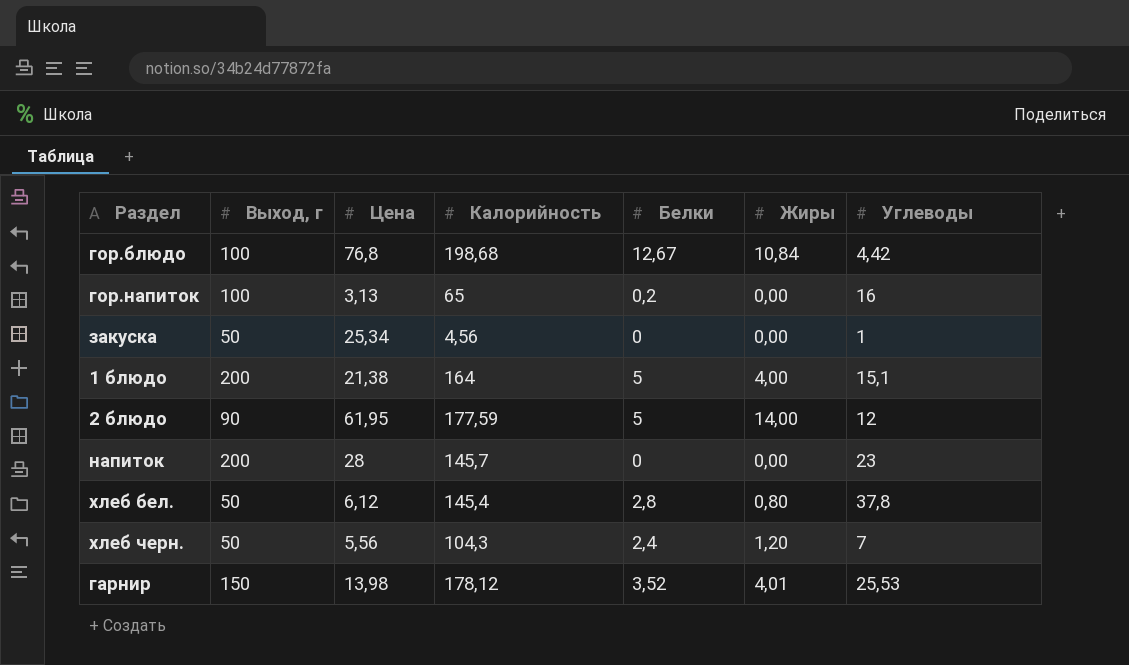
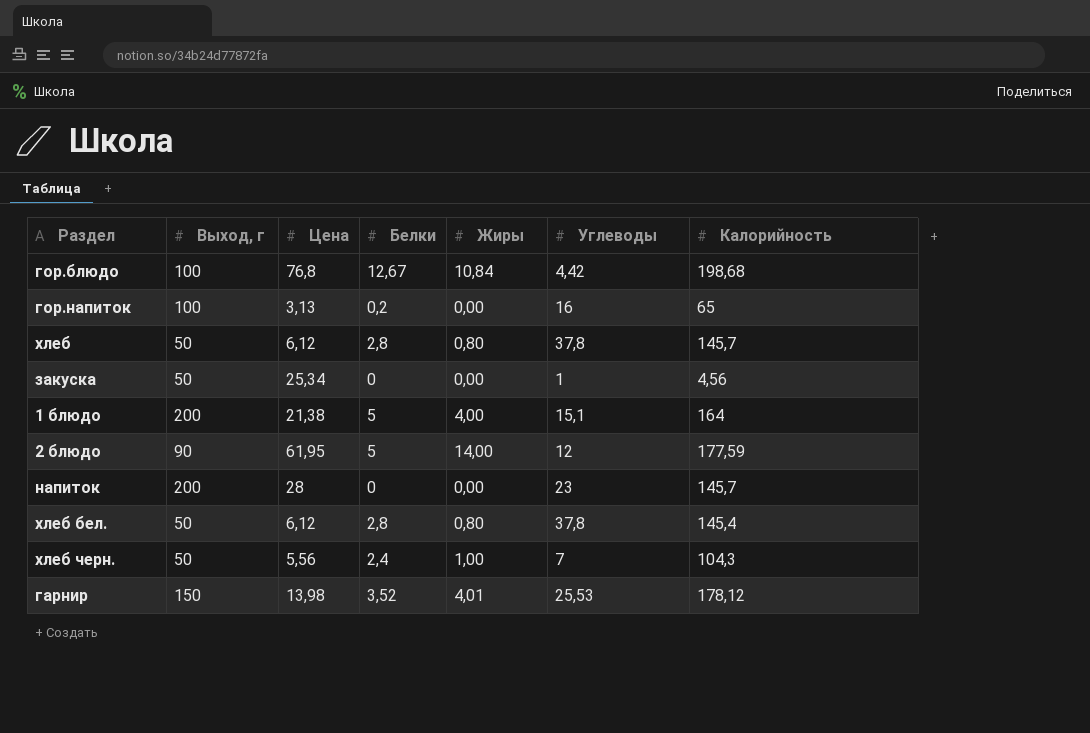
column Калорийность | position: 4 -> 7
row хлеб: none -> 50 | 6,12 | 2,8 | 0,80 | 37,8 | 145,7
хлеб черн. | Жиры: 1,20 -> 1,00

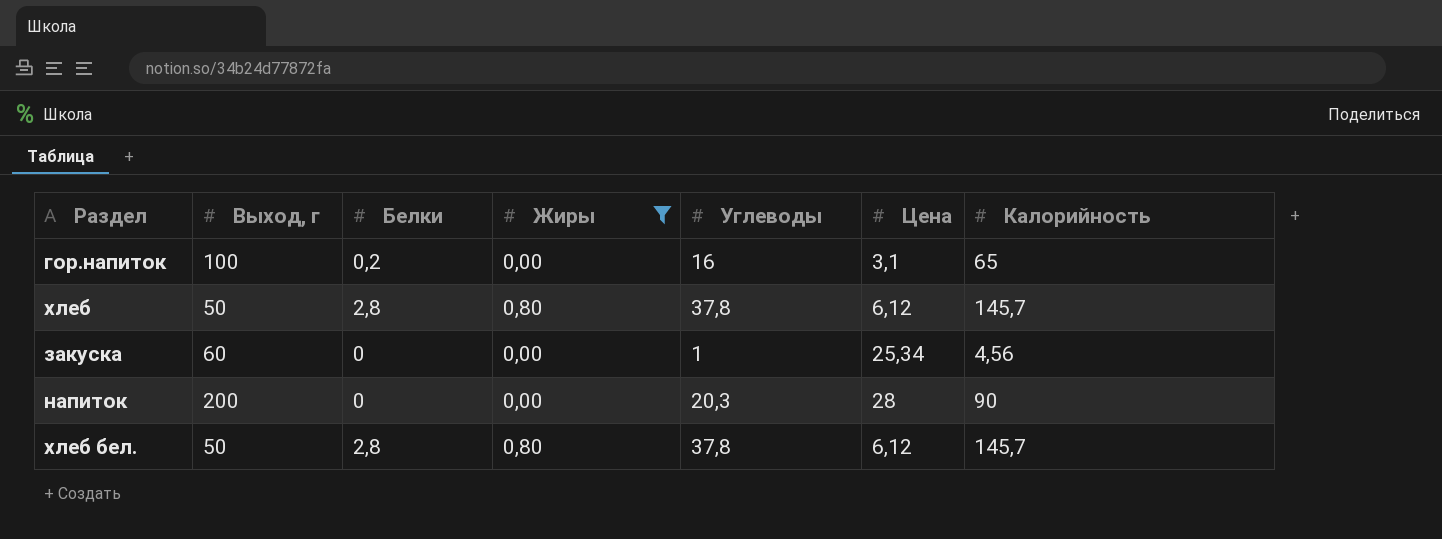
filter: none -> Жиры <= 0,80
column Цена | position: 3 -> 6
гор.напиток | Цена: 3,13 -> 3,1
закуска | Выход, г: 50 -> 60
напиток | Углеводы: 23 -> 20,3
напиток | Калорийность: 145,7 -> 90
хлеб бел. | Калорийность: 145,4 -> 145,7

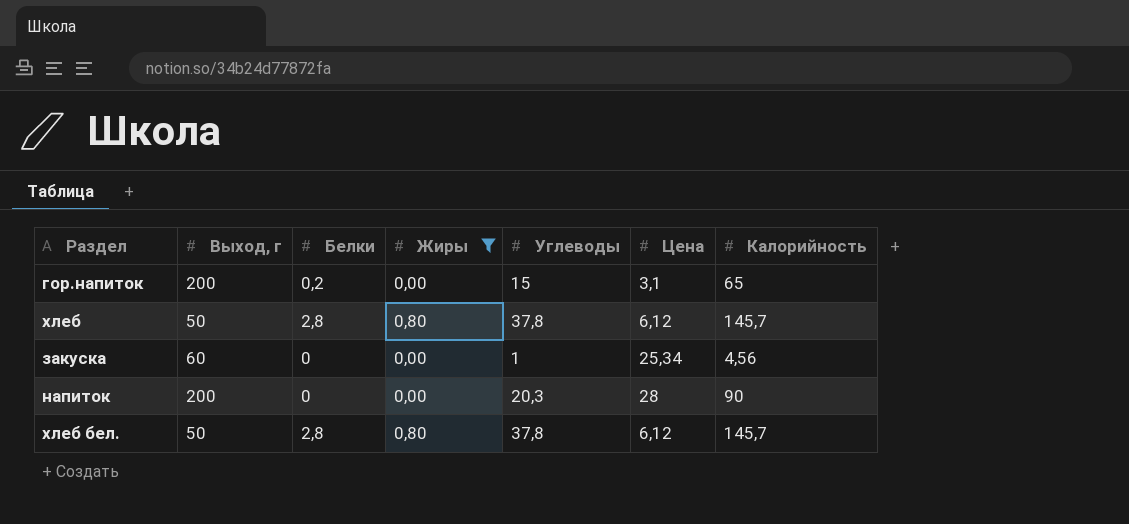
гор.напиток | Выход, г: 100 -> 200
гор.напиток | Углеводы: 16 -> 15

